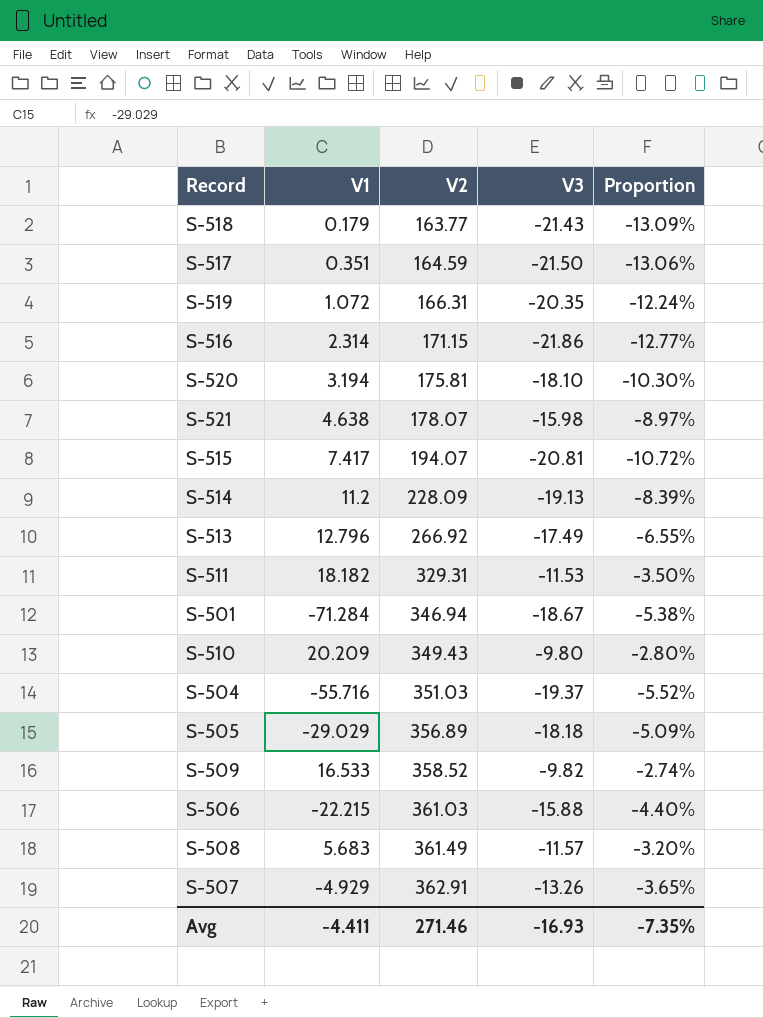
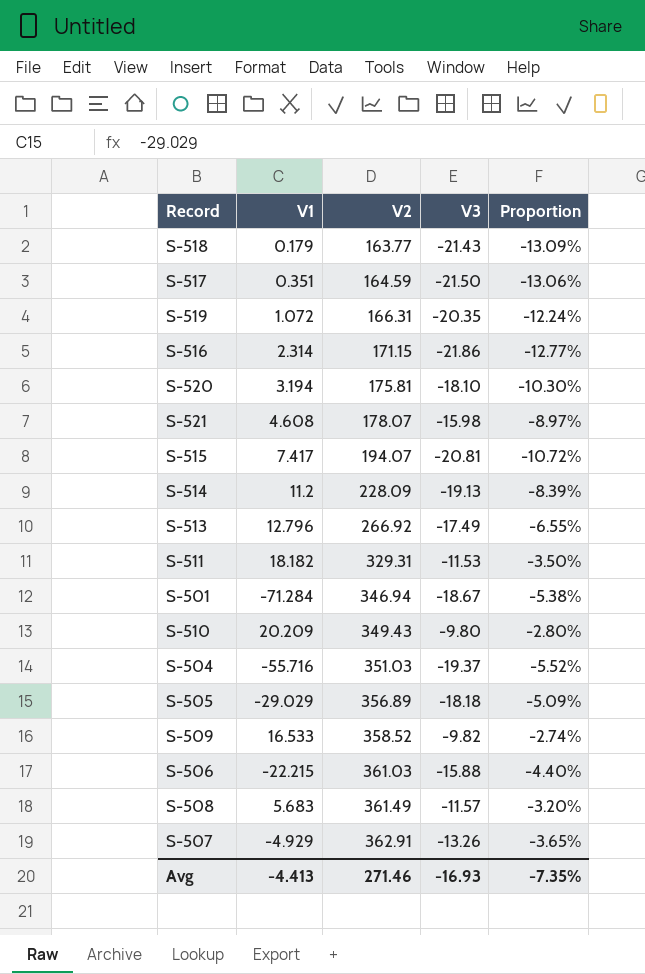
S-521 | V1: 4.638 -> 4.608
Avg | V1: -4.411 -> -4.413

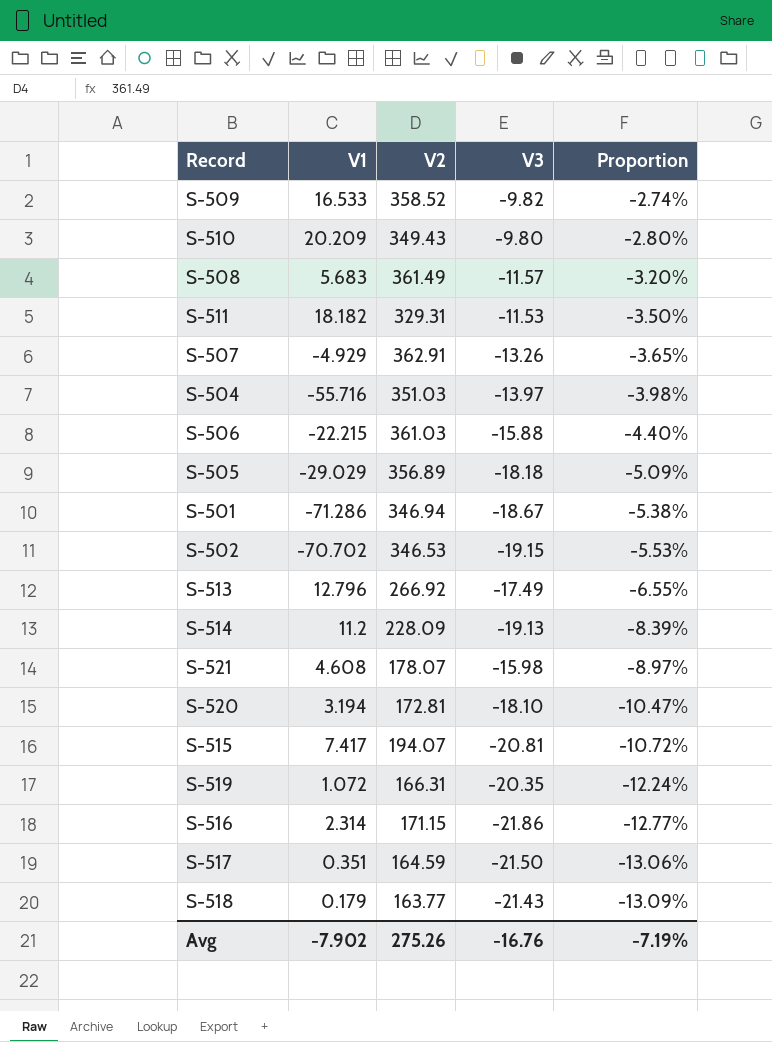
row order: V2 ascending -> Proportion descending
S-504 | V3: -19.37 -> -13.97
S-504 | Proportion: -5.52% -> -3.98%
S-501 | V1: -71.284 -> -71.286
row S-502: none -> -70.702 | 346.53 | -19.15 | -5.53%
S-520 | V2: 175.81 -> 172.81
S-520 | Proportion: -10.30% -> -10.47%
Avg | V1: -4.413 -> -7.902
Avg | V2: 271.46 -> 275.26
Avg | V3: -16.93 -> -16.76
Avg | Proportion: -7.35% -> -7.19%

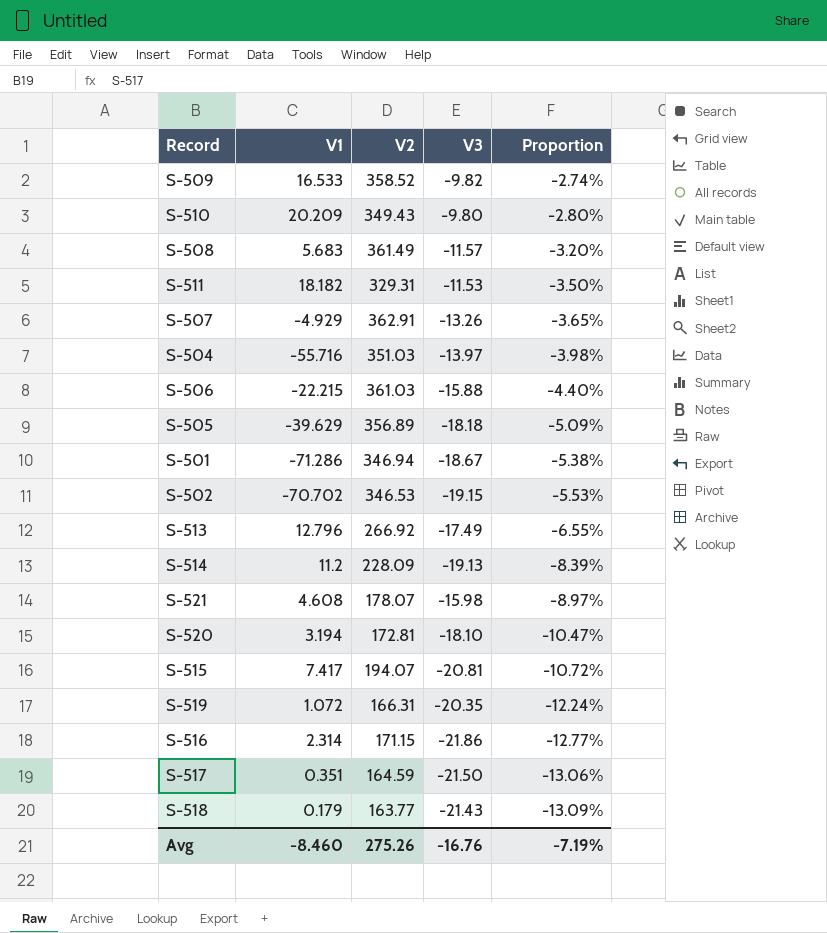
S-505 | V1: -29.029 -> -39.629
Avg | V1: -7.902 -> -8.460

